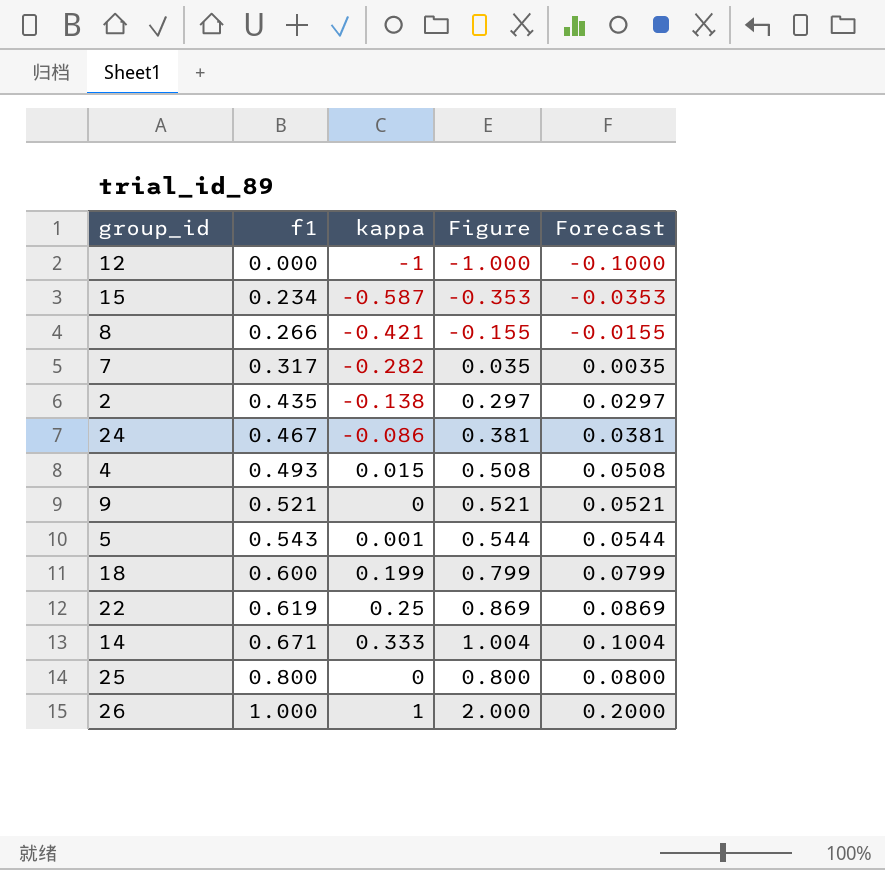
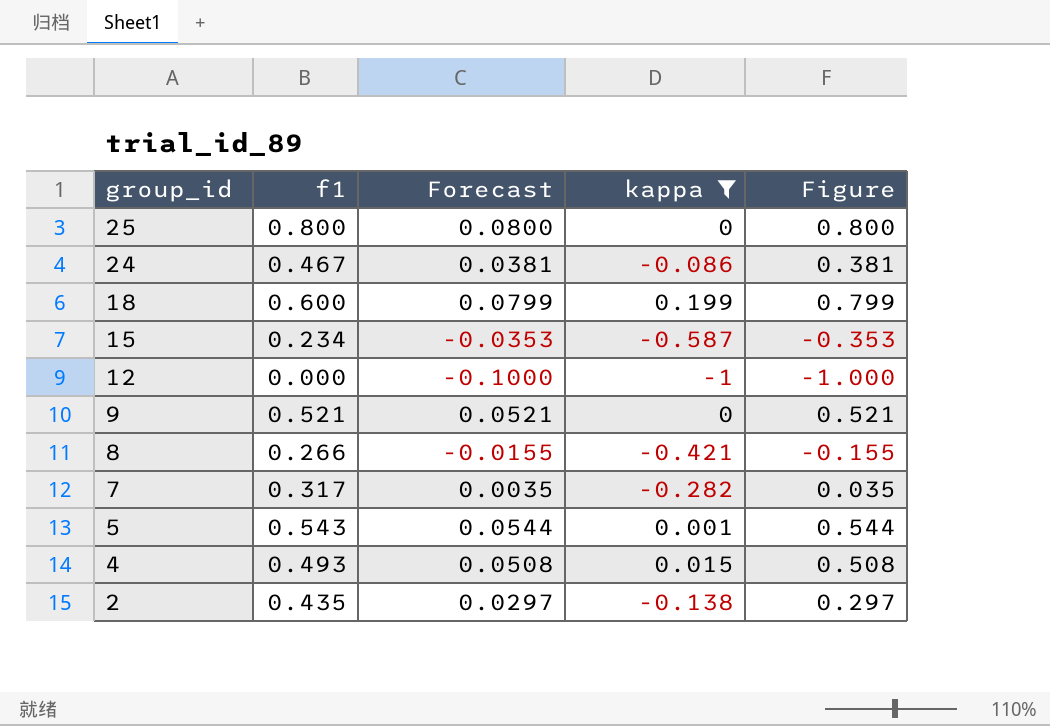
filter: none -> kappa <= 0.199
row order: f1 ascending -> group_id descending
column Forecast | position: 5 -> 3

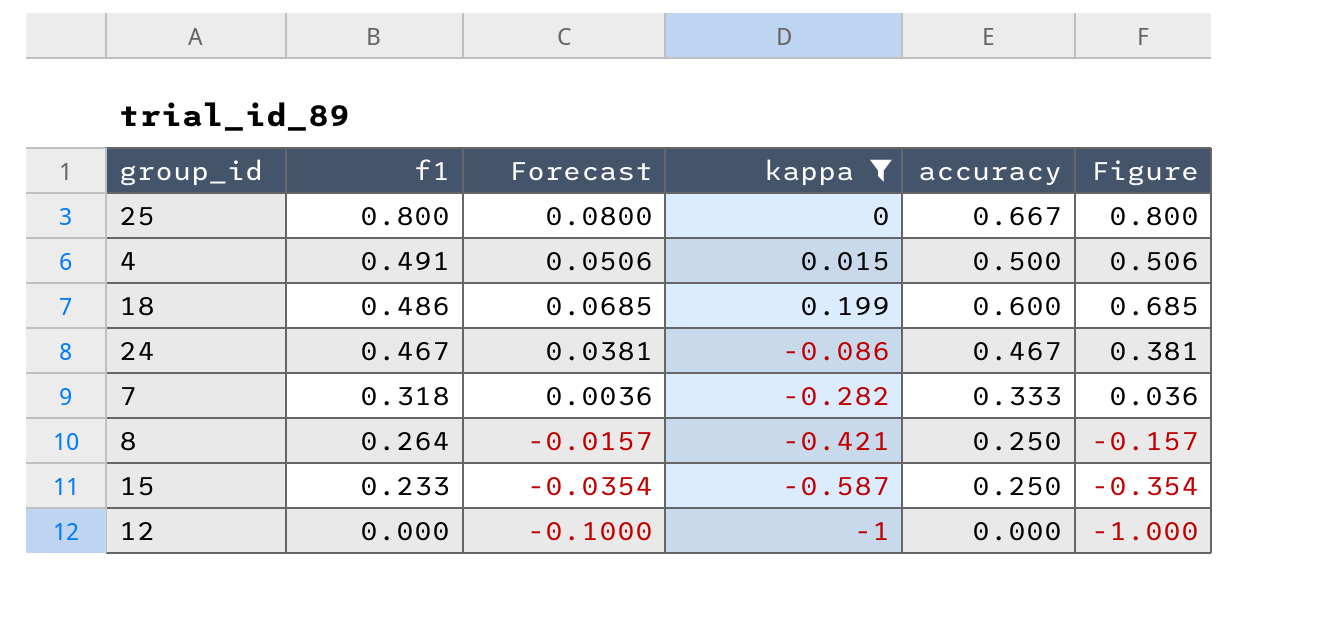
row order: group_id descending -> f1 descending
column accuracy | position: none -> 5
row 9: 0.521 | 0.0521 | 0 | 0.521 -> none
row 5: 0.543 | 0.0544 | 0.001 | 0.544 -> none
row 2: 0.435 | 0.0297 | -0.138 | 0.297 -> none
4 | f1: 0.493 -> 0.491
4 | Forecast: 0.0508 -> 0.0506
4 | Figure: 0.508 -> 0.506
18 | f1: 0.600 -> 0.486
18 | Forecast: 0.0799 -> 0.0685
18 | Figure: 0.799 -> 0.685
7 | f1: 0.317 -> 0.318
7 | Forecast: 0.0035 -> 0.0036
7 | Figure: 0.035 -> 0.036
8 | f1: 0.266 -> 0.264
8 | Forecast: -0.0155 -> -0.0157
8 | Figure: -0.155 -> -0.157
15 | f1: 0.234 -> 0.233
15 | Forecast: -0.0353 -> -0.0354
15 | Figure: -0.353 -> -0.354

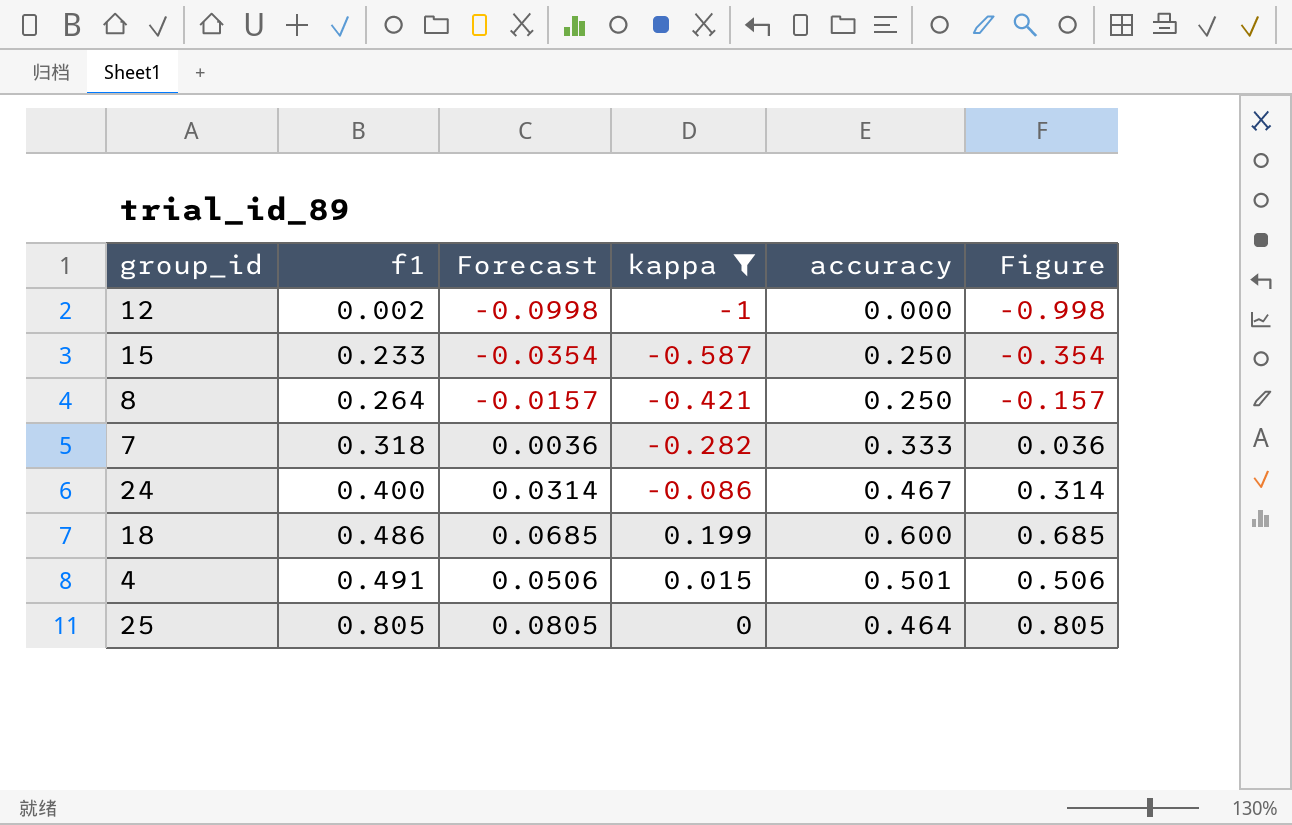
row order: f1 descending -> f1 ascending
12 | f1: 0.000 -> 0.002
12 | Forecast: -0.1000 -> -0.0998
12 | Figure: -1.000 -> -0.998
24 | f1: 0.467 -> 0.400
24 | Forecast: 0.0381 -> 0.0314
24 | Figure: 0.381 -> 0.314
4 | accuracy: 0.500 -> 0.501
25 | f1: 0.800 -> 0.805
25 | Forecast: 0.0800 -> 0.0805
25 | accuracy: 0.667 -> 0.464
25 | Figure: 0.800 -> 0.805

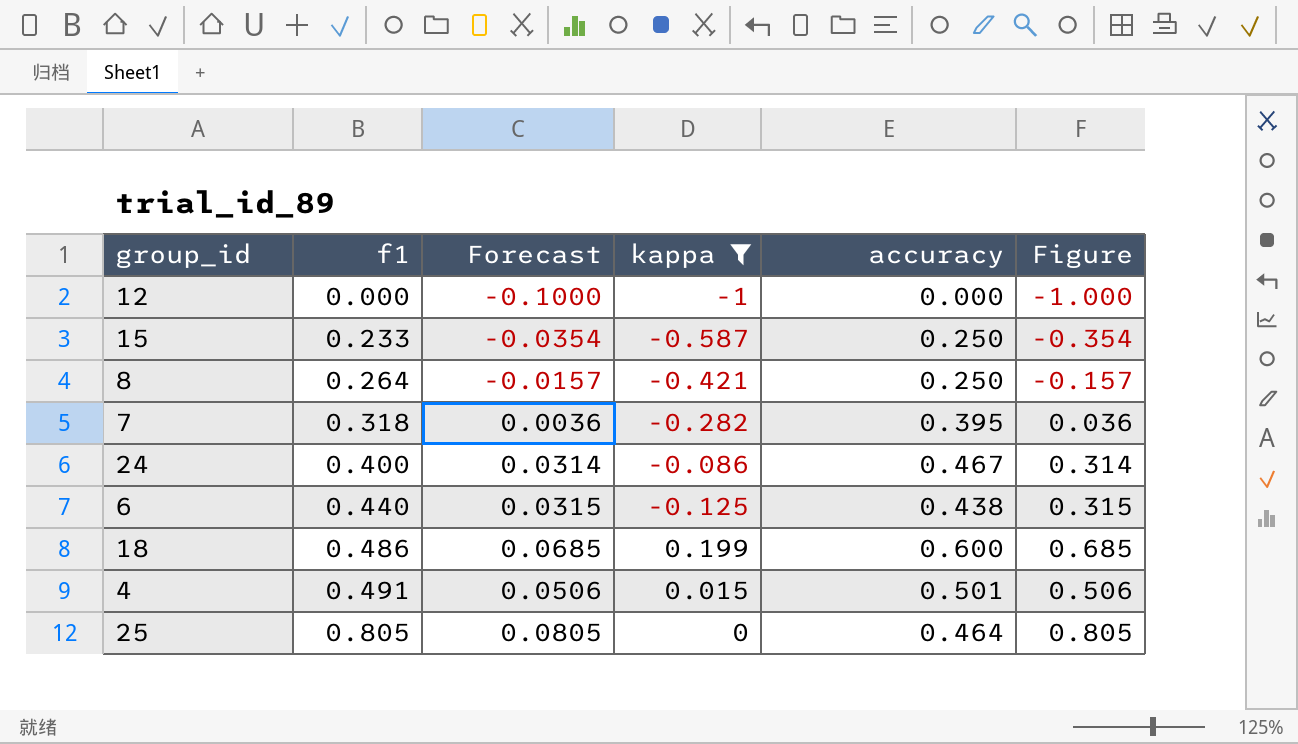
12 | f1: 0.002 -> 0.000
12 | Forecast: -0.0998 -> -0.1000
12 | Figure: -0.998 -> -1.000
7 | accuracy: 0.333 -> 0.395
row 6: none -> 0.440 | 0.0315 | -0.125 | 0.438 | 0.315

